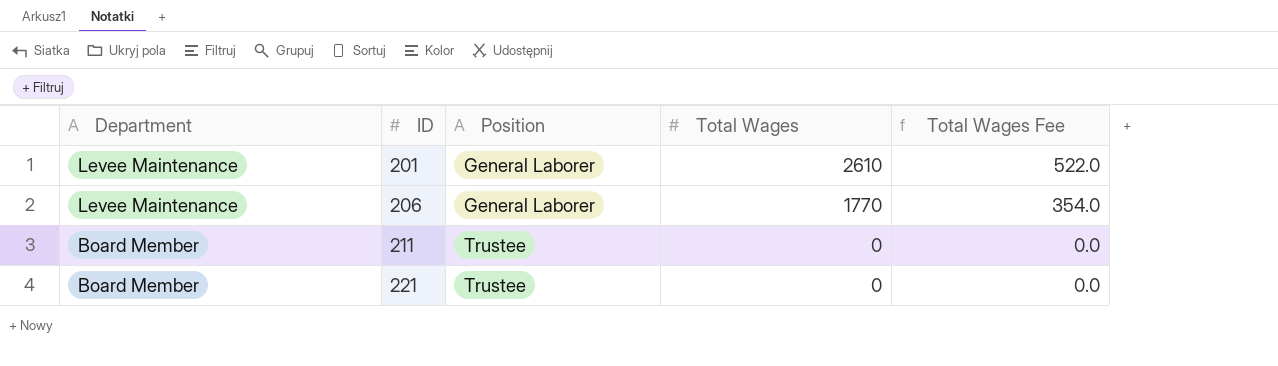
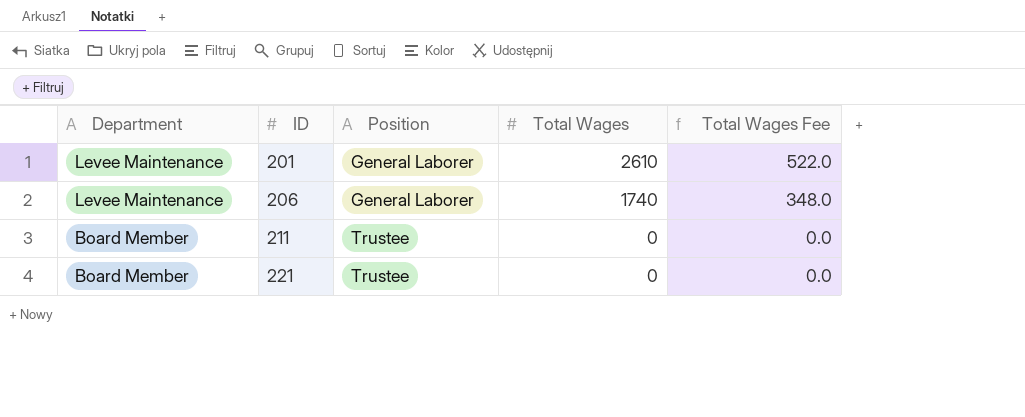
206 | Total Wages: 1770 -> 1740
206 | Total Wages Fee: 354.0 -> 348.0

